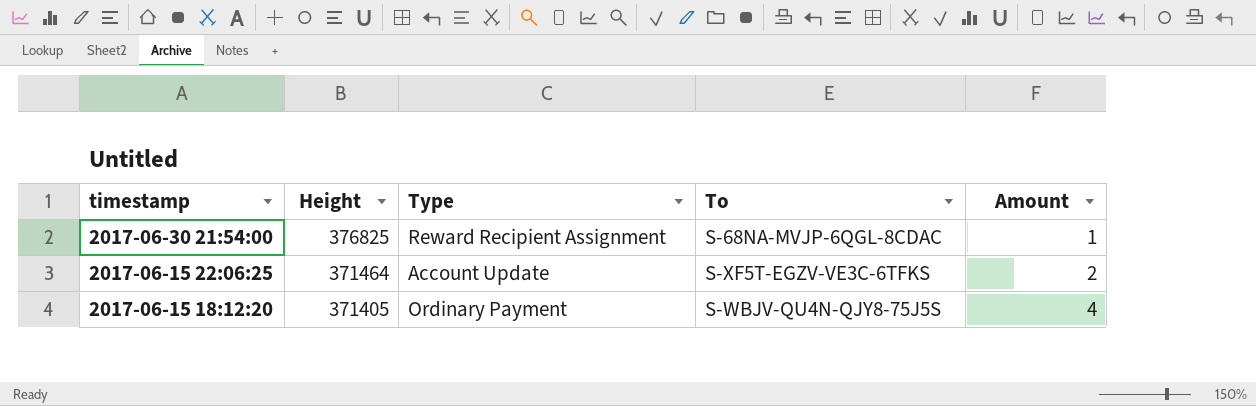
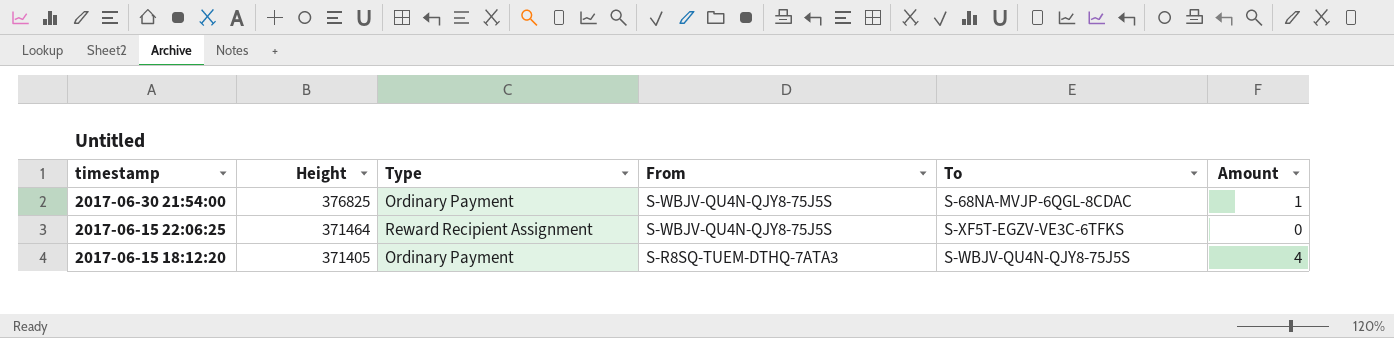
column From | position: none -> 4
2017-06-30 21:54:00 | Type: Reward Recipient Assignment -> Ordinary Payment
2017-06-15 22:06:25 | Type: Account Update -> Reward Recipient Assignment
2017-06-15 22:06:25 | Amount: 2 -> 0

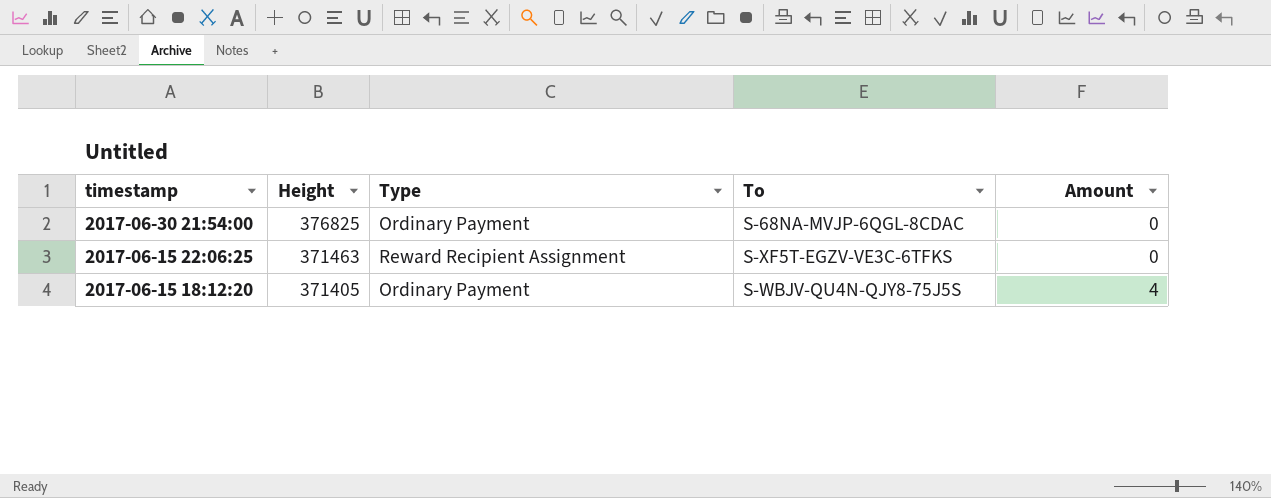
column From | position: 4 -> none
2017-06-30 21:54:00 | Amount: 1 -> 0
2017-06-15 22:06:25 | Height: 371464 -> 371463

